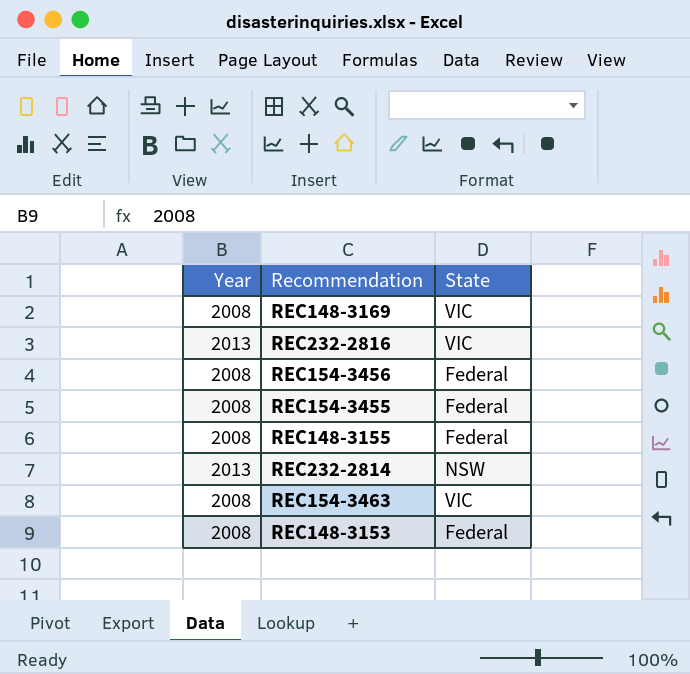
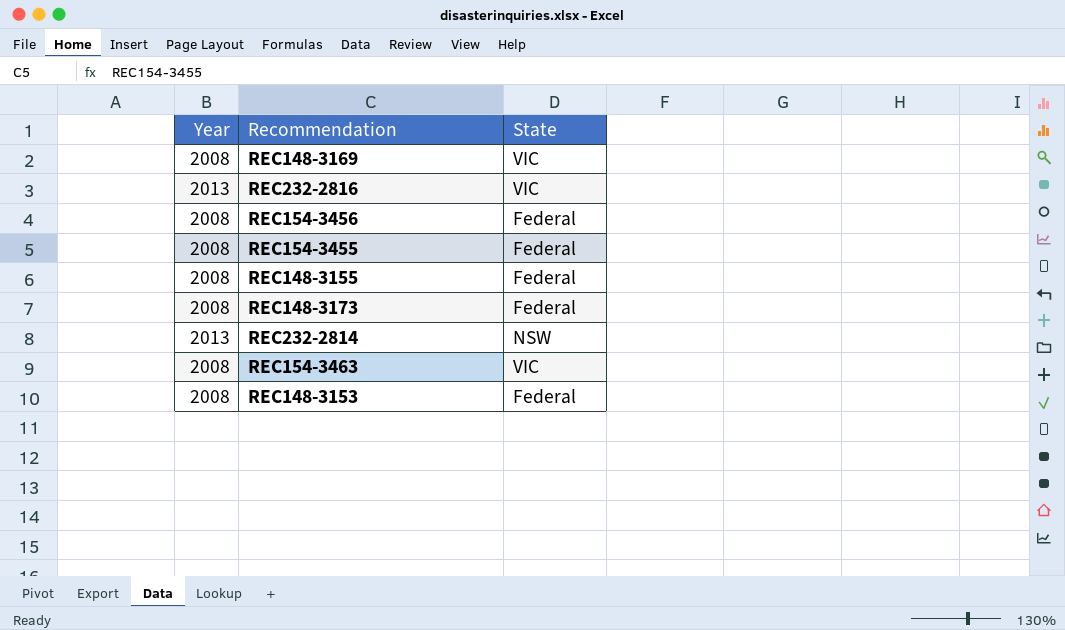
row REC148-3173: none -> 2008 | Federal

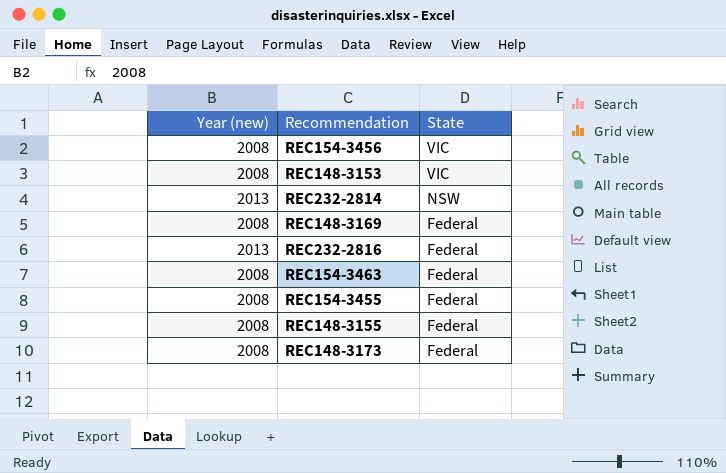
row order: none -> State descending
column name: Year -> Year (new)
REC154-3456 | State: Federal -> VIC
REC148-3153 | State: Federal -> VIC
REC148-3169 | State: VIC -> Federal
REC232-2816 | State: VIC -> Federal
REC154-3463 | State: VIC -> Federal

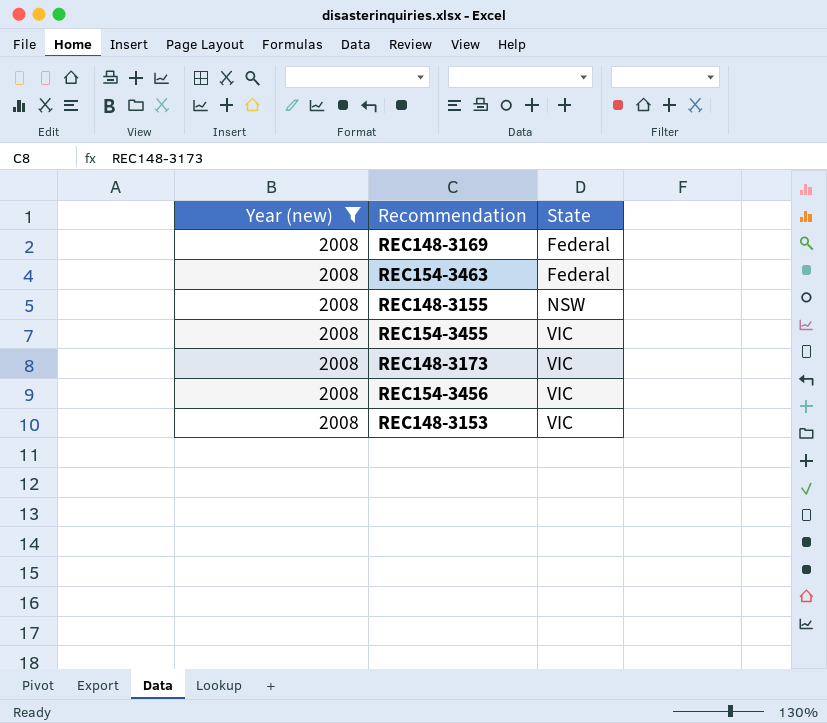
filter: none -> Year (new) = 2008
row order: State descending -> State ascending
REC148-3155 | State: Federal -> NSW
REC154-3455 | State: Federal -> VIC
REC148-3173 | State: Federal -> VIC

